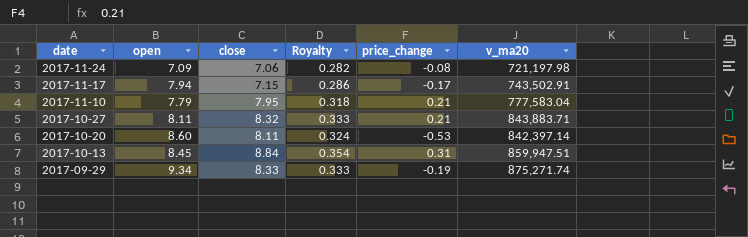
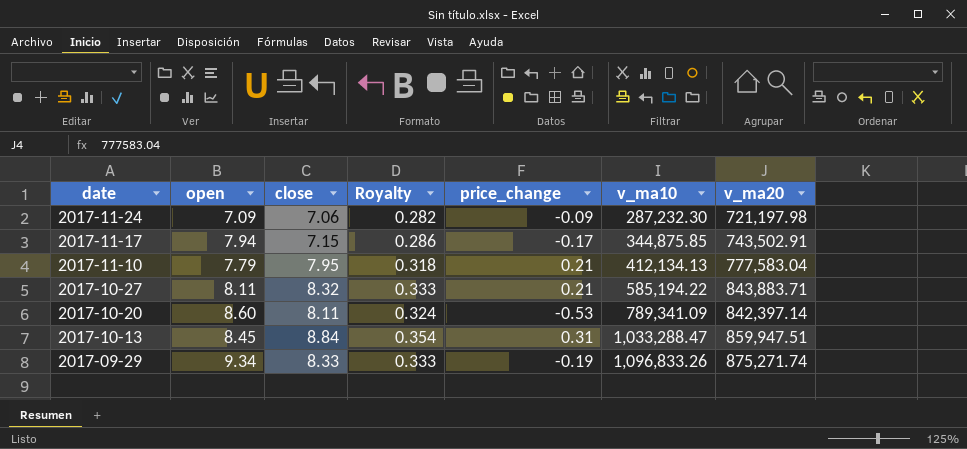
column v_ma10 | position: none -> 6
2017-11-24 | price_change: -0.08 -> -0.09

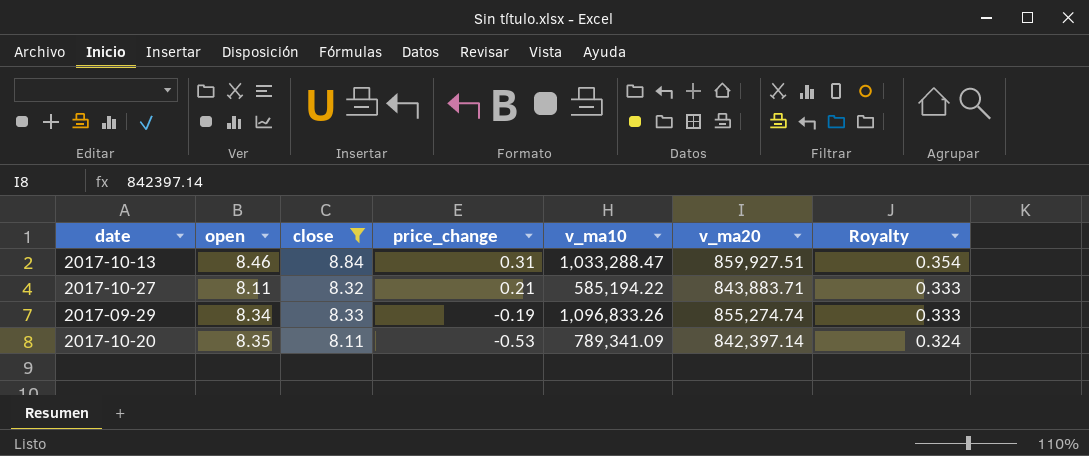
filter: none -> close >= 8.11
row order: date descending -> price_change descending
column Royalty | position: 4 -> 7
2017-10-13 | open: 8.45 -> 8.46
2017-10-13 | v_ma20: 859,947.51 -> 859,927.51
2017-09-29 | open: 9.34 -> 8.34
2017-09-29 | v_ma20: 875,271.74 -> 855,274.74
2017-10-20 | open: 8.60 -> 8.35

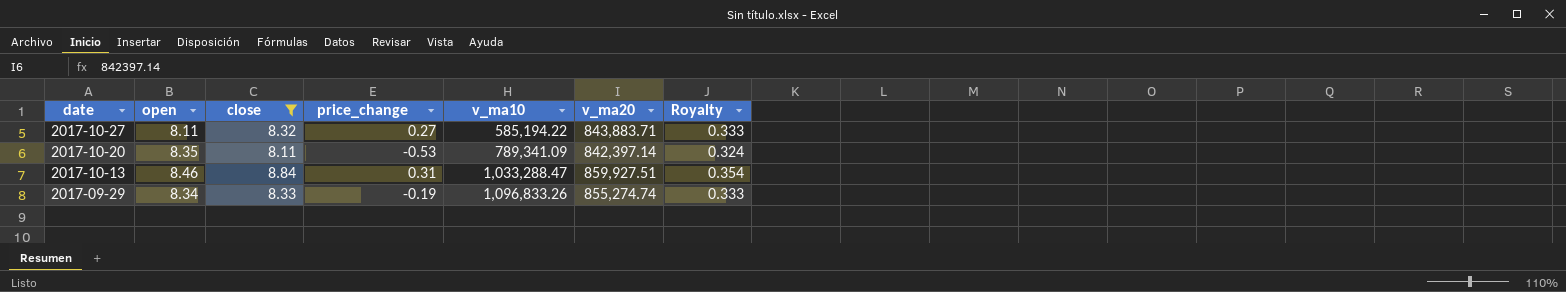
row order: price_change descending -> date descending
2017-10-27 | price_change: 0.21 -> 0.27

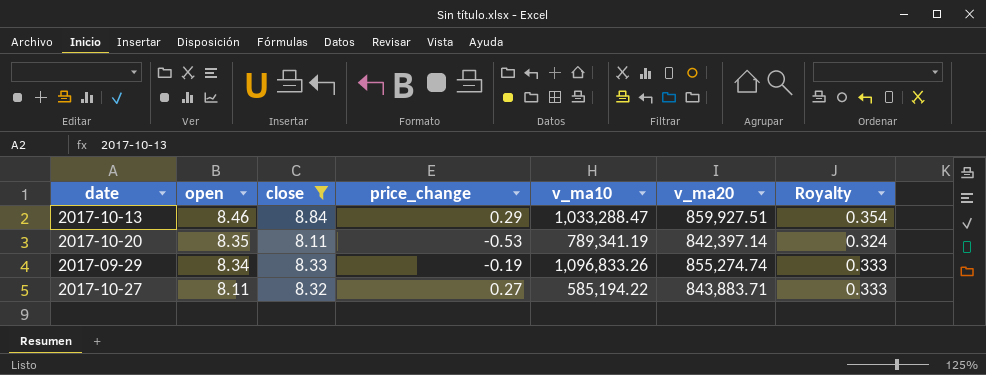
row order: date descending -> open descending
2017-10-13 | price_change: 0.31 -> 0.29
2017-10-20 | v_ma10: 789,341.09 -> 789,341.19

